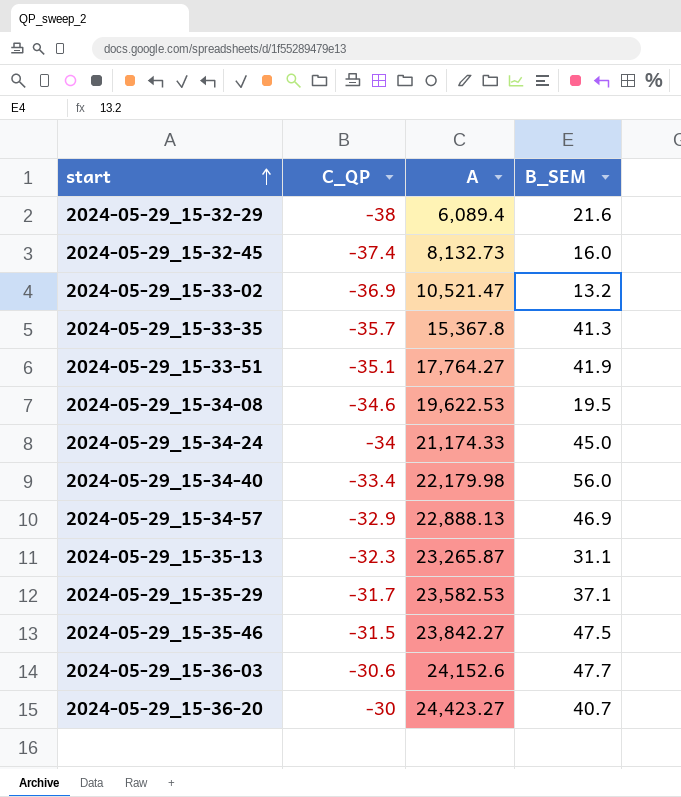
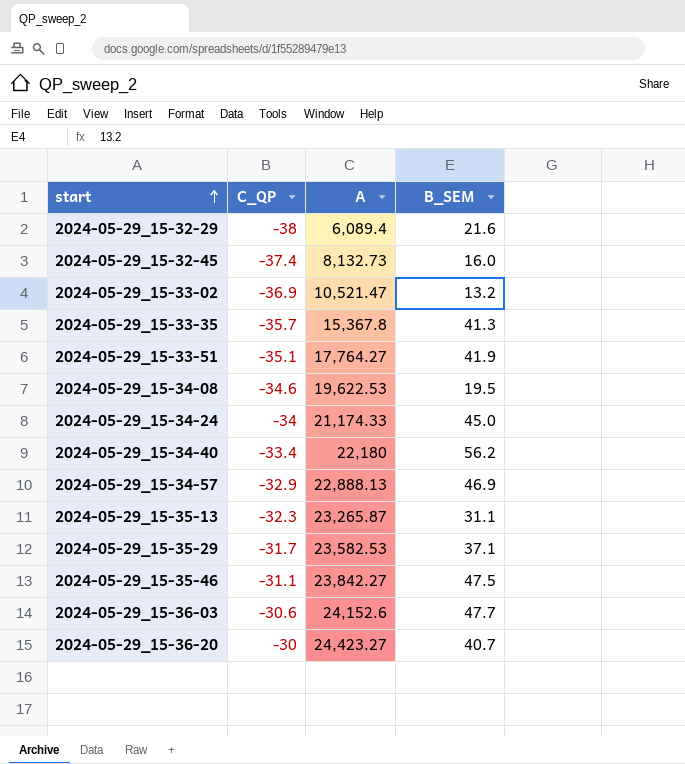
2024-05-29_15-34-40 | A: 22,179.98 -> 22,180
2024-05-29_15-34-40 | B_SEM: 56.0 -> 56.2
2024-05-29_15-35-46 | C_QP: -31.5 -> -31.1

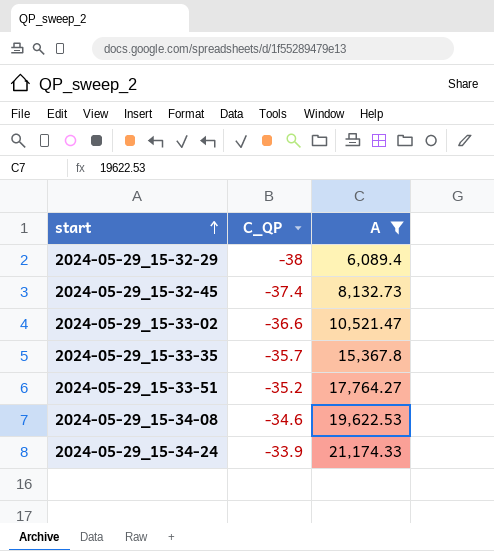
filter: none -> A <= 21,174.33
column B_SEM | position: 4 -> none
2024-05-29_15-33-02 | C_QP: -36.9 -> -36.6
2024-05-29_15-33-51 | C_QP: -35.1 -> -35.2
2024-05-29_15-34-24 | C_QP: -34 -> -33.9

